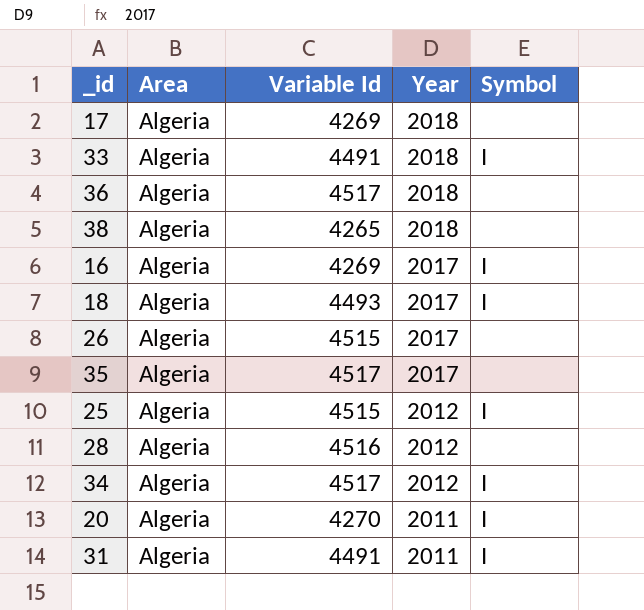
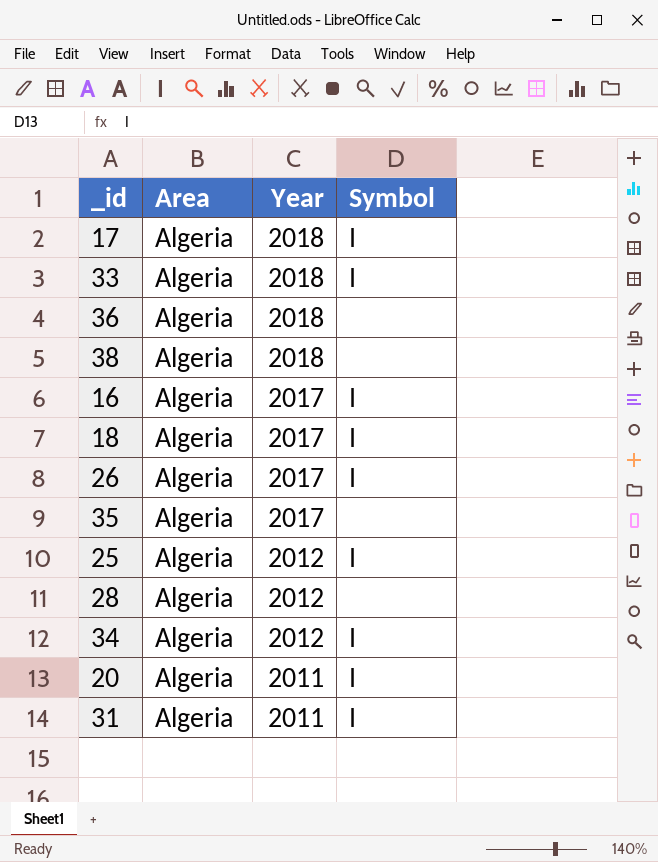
column Variable Id | position: 3 -> none
17 | Symbol: none -> I
26 | Symbol: none -> I

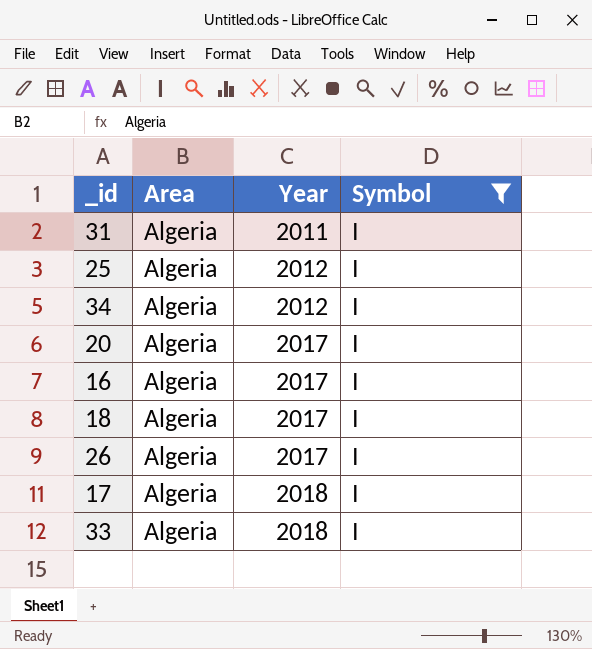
filter: none -> Symbol = I
row order: Year descending -> Year ascending
20 | Year: 2011 -> 2017

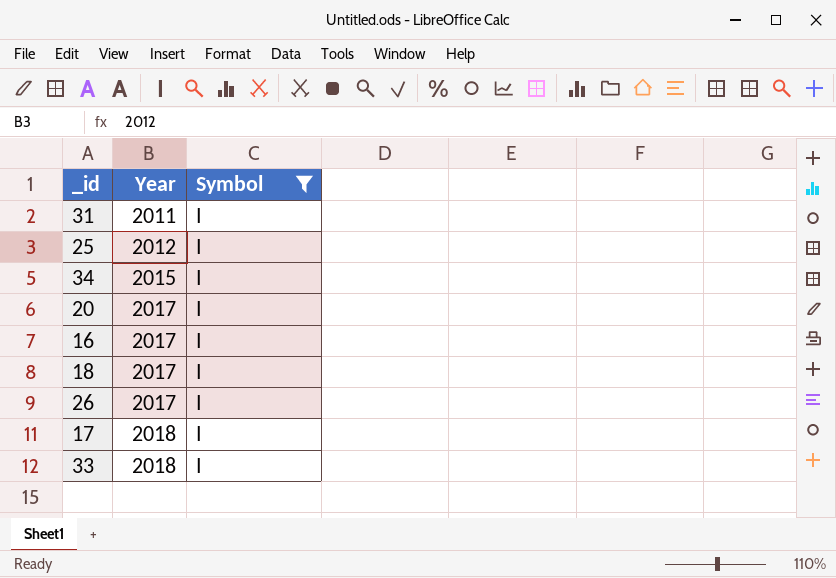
column Area | position: 2 -> none
34 | Year: 2012 -> 2015

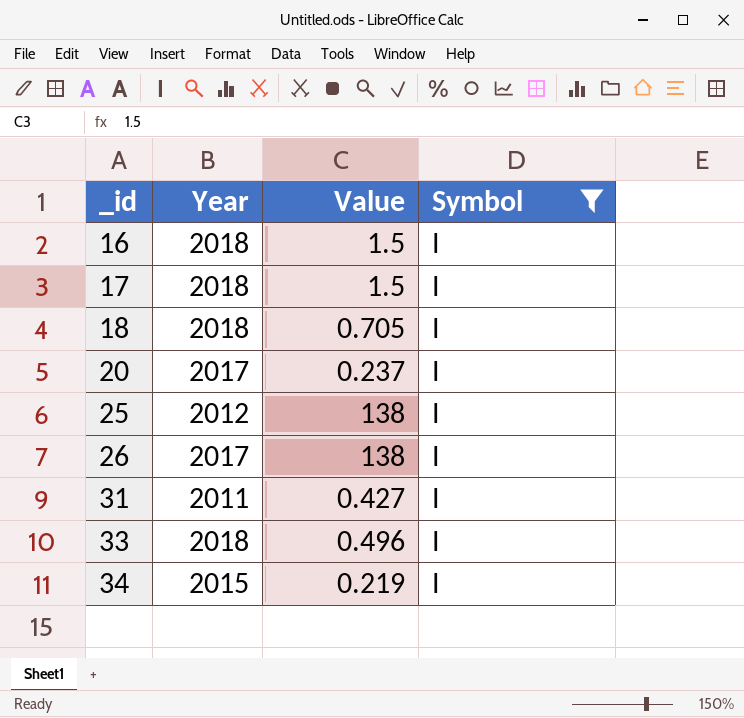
row order: Year ascending -> _id ascending
column Value | position: none -> 3
16 | Year: 2017 -> 2018
18 | Year: 2017 -> 2018

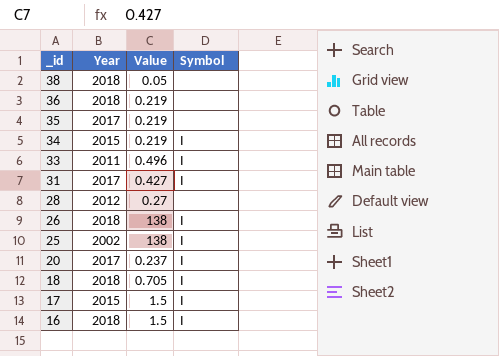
filter: Symbol = I -> none
row order: _id ascending -> _id descending
33 | Year: 2018 -> 2011
31 | Year: 2011 -> 2017
26 | Year: 2017 -> 2018
25 | Year: 2012 -> 2002
17 | Year: 2018 -> 2015

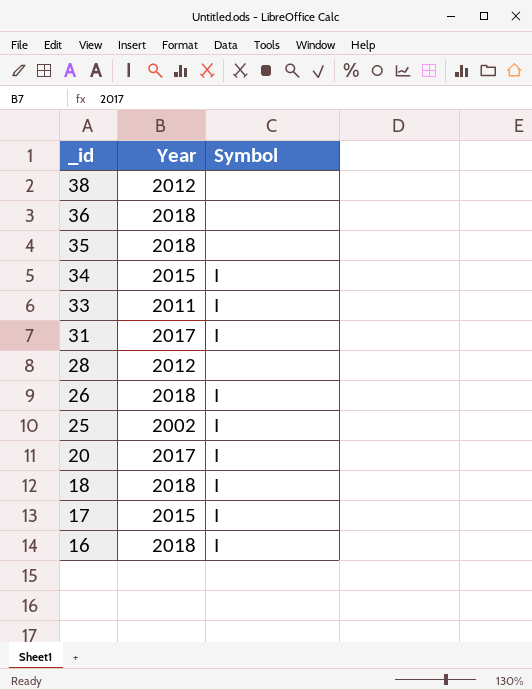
column Value | position: 3 -> none
38 | Year: 2018 -> 2012
35 | Year: 2017 -> 2018

